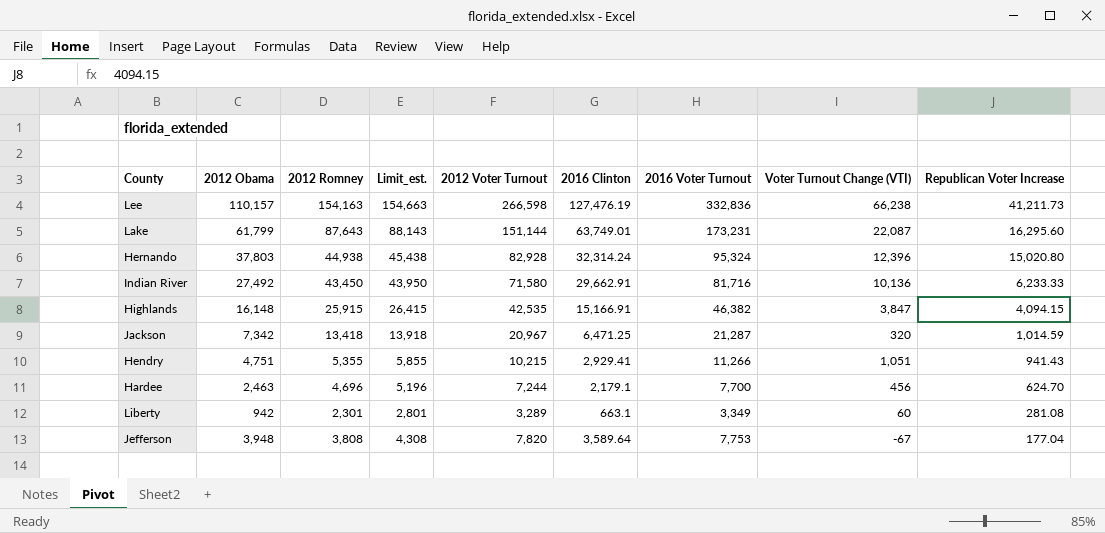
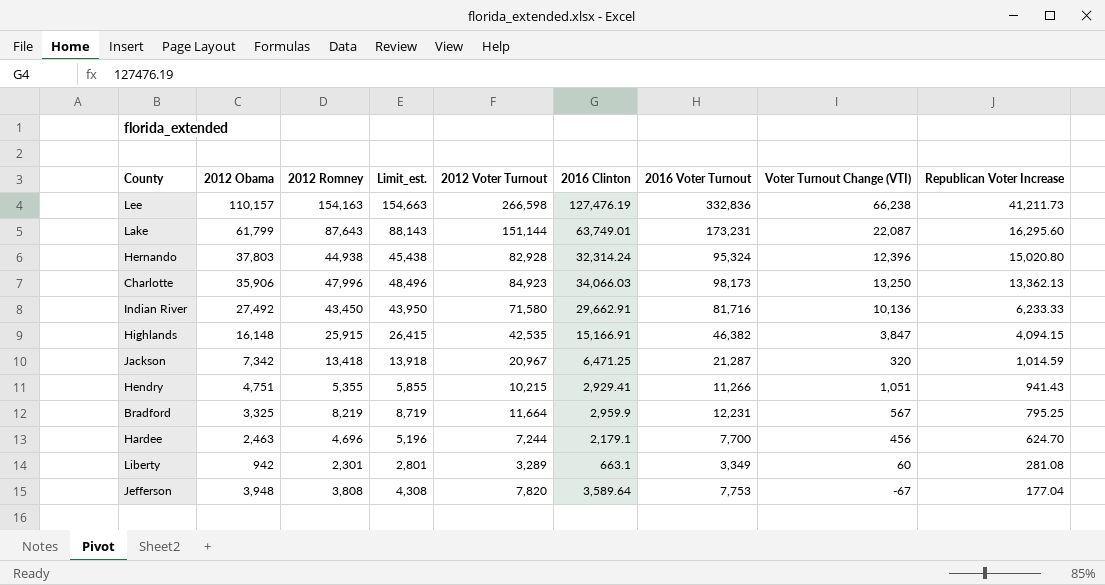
row Charlotte: none -> 35,906 | 47,996 | 48,496 | 84,923 | 34,066.03 | 98,173 | 13,250 | 13,362.13
row Bradford: none -> 3,325 | 8,219 | 8,719 | 11,664 | 2,959.9 | 12,231 | 567 | 795.25

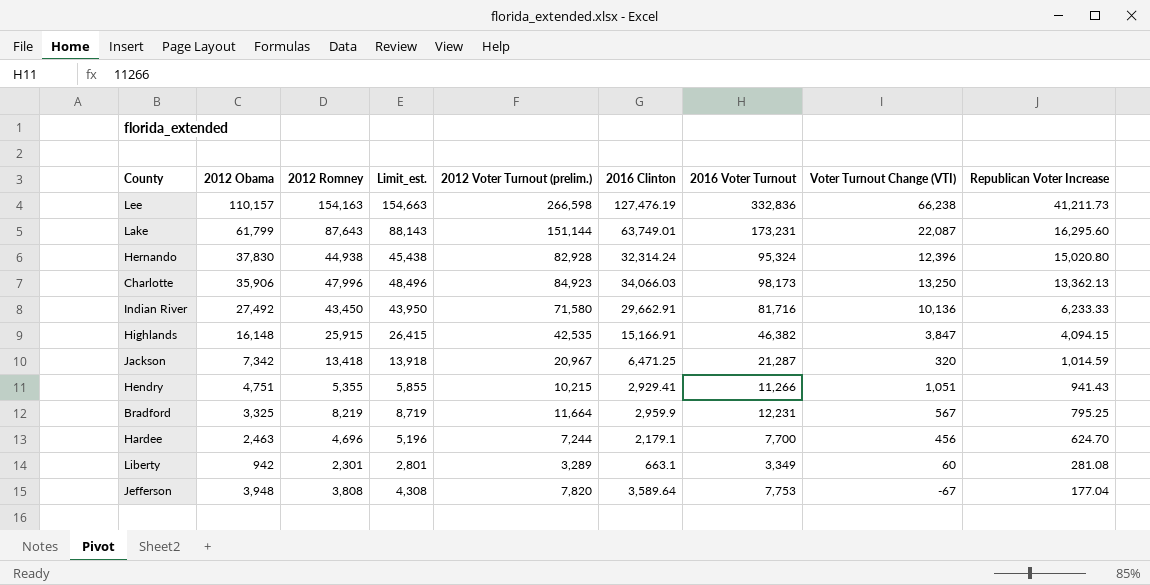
column name: 2012 Voter Turnout -> 2012 Voter Turnout (prelim.)
Hernando | 2012 Obama: 37,803 -> 37,830

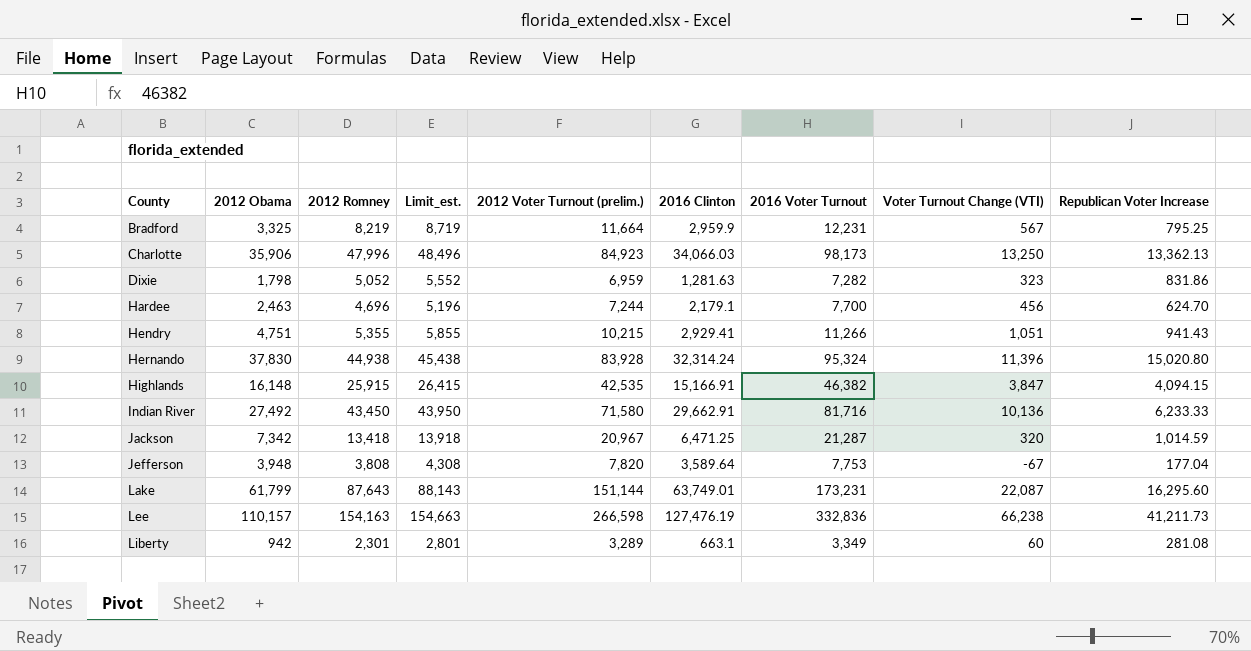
row order: Republican Voter Increase descending -> County ascending
row Dixie: none -> 1,798 | 5,052 | 5,552 | 6,959 | 1,281.63 | 7,282 | 323 | 831.86
Hernando | 2012 Voter Turnout (prelim.): 82,928 -> 83,928
Hernando | Voter Turnout Change (VTI): 12,396 -> 11,396

